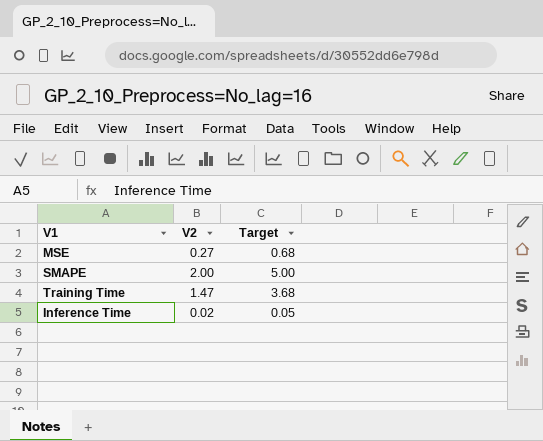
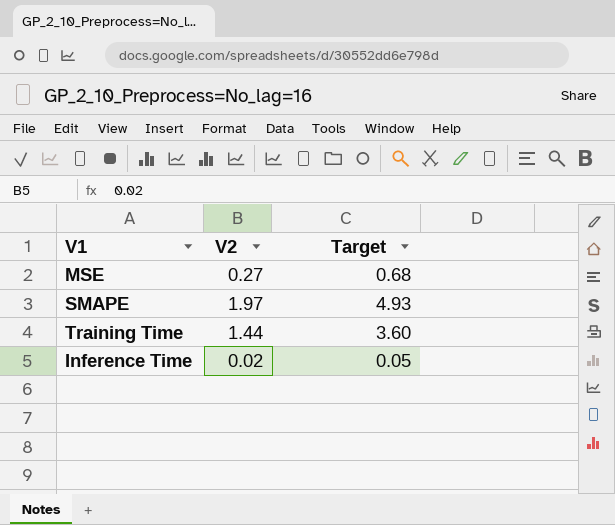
SMAPE | V2: 2.00 -> 1.97
SMAPE | Target: 5.00 -> 4.93
Training Time | V2: 1.47 -> 1.44
Training Time | Target: 3.68 -> 3.60

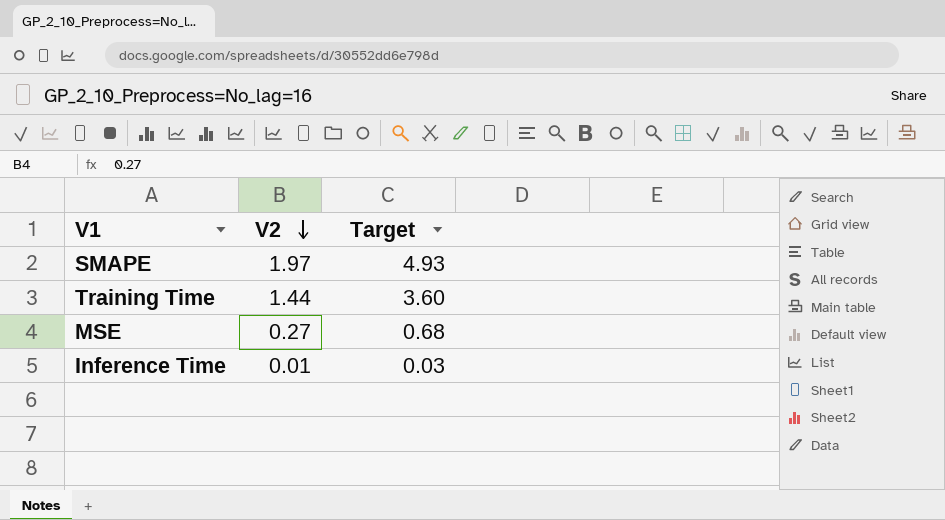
row order: none -> V2 descending
Inference Time | V2: 0.02 -> 0.01
Inference Time | Target: 0.05 -> 0.03

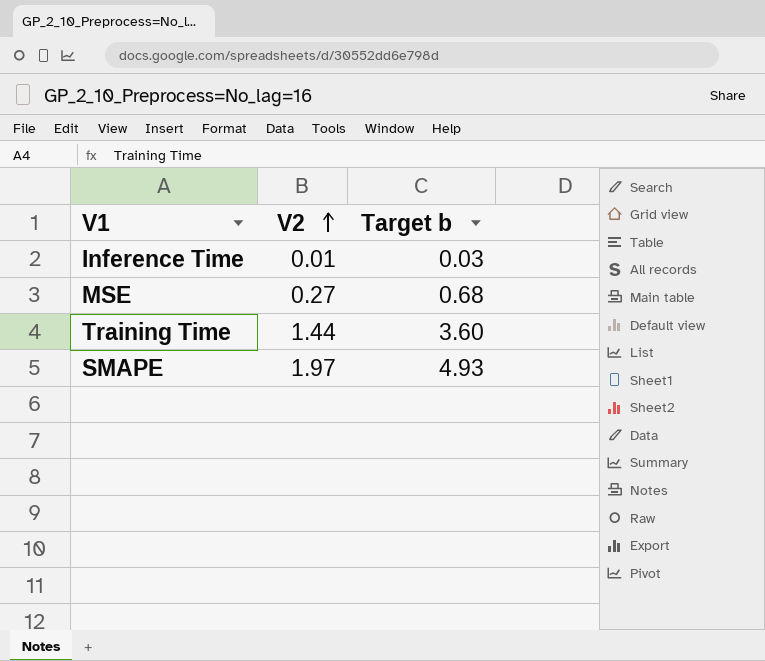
row order: V2 descending -> V2 ascending
column name: Target -> Target b

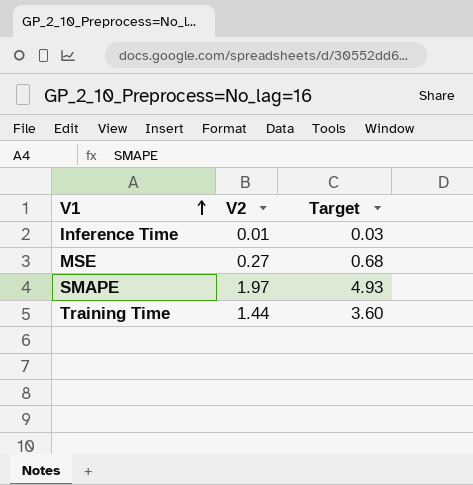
row order: V2 ascending -> V1 ascending
column name: Target b -> Target

